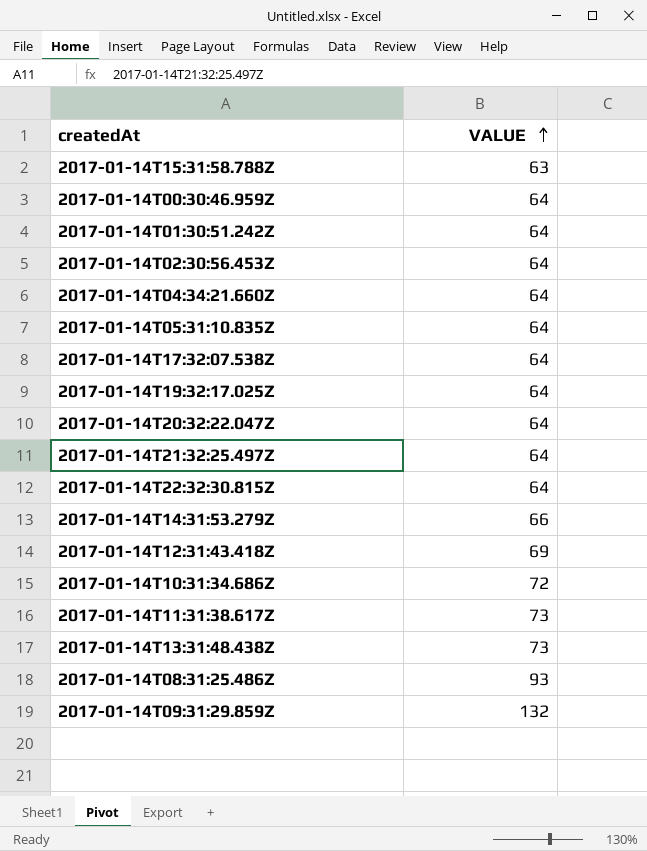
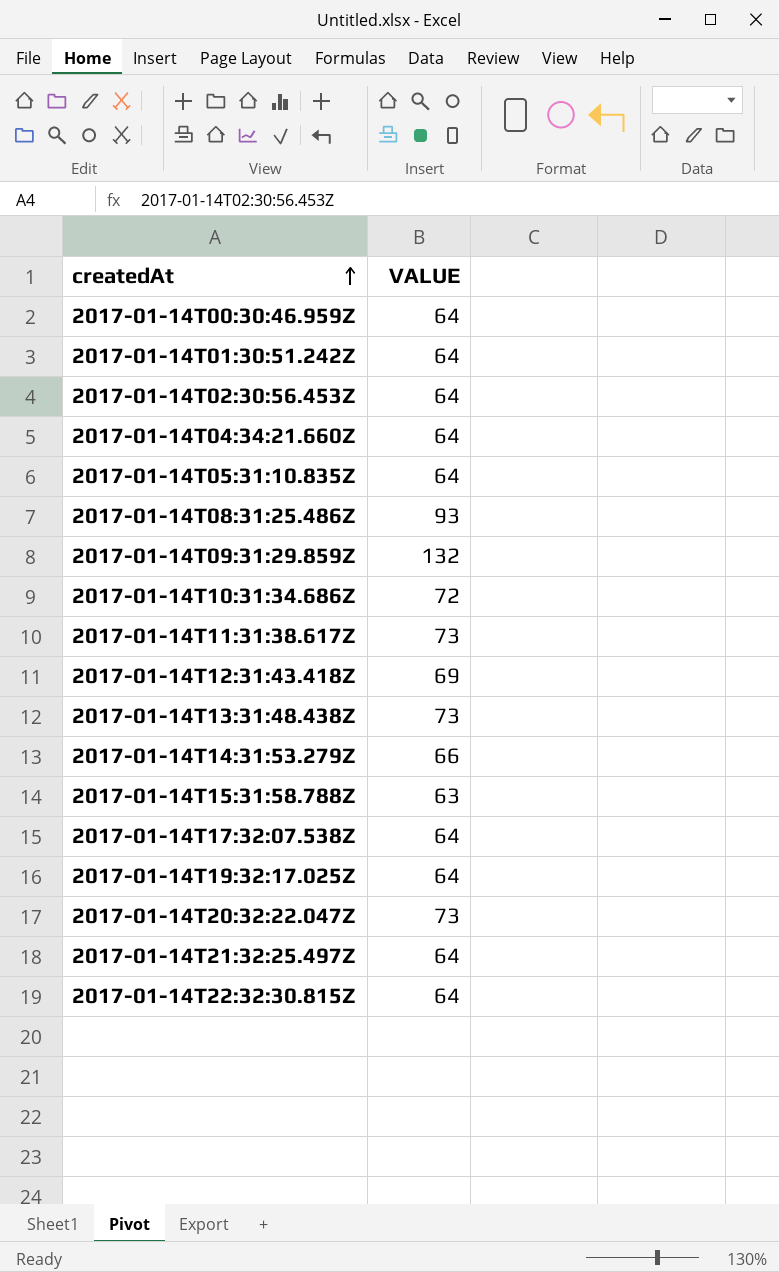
row order: VALUE ascending -> createdAt ascending
2017-01-14T20:32:22.047Z | VALUE: 64 -> 73

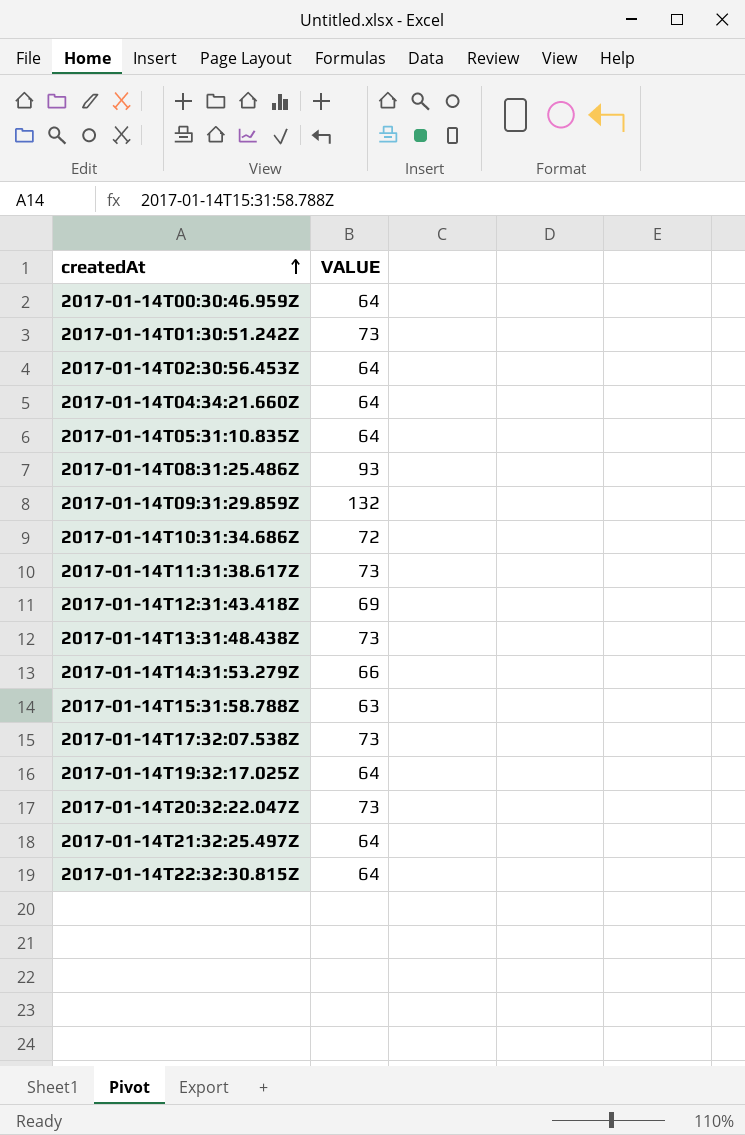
2017-01-14T01:30:51.242Z | VALUE: 64 -> 73
2017-01-14T17:32:07.538Z | VALUE: 64 -> 73

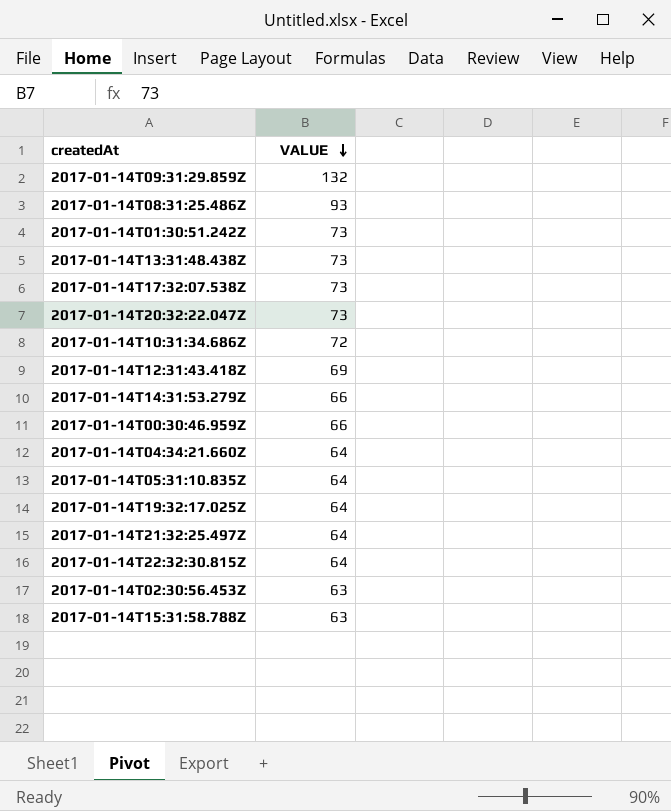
row order: createdAt ascending -> VALUE descending
row 2017-01-14T11:31:38.617Z: 73 -> none
2017-01-14T00:30:46.959Z | VALUE: 64 -> 66
2017-01-14T02:30:56.453Z | VALUE: 64 -> 63

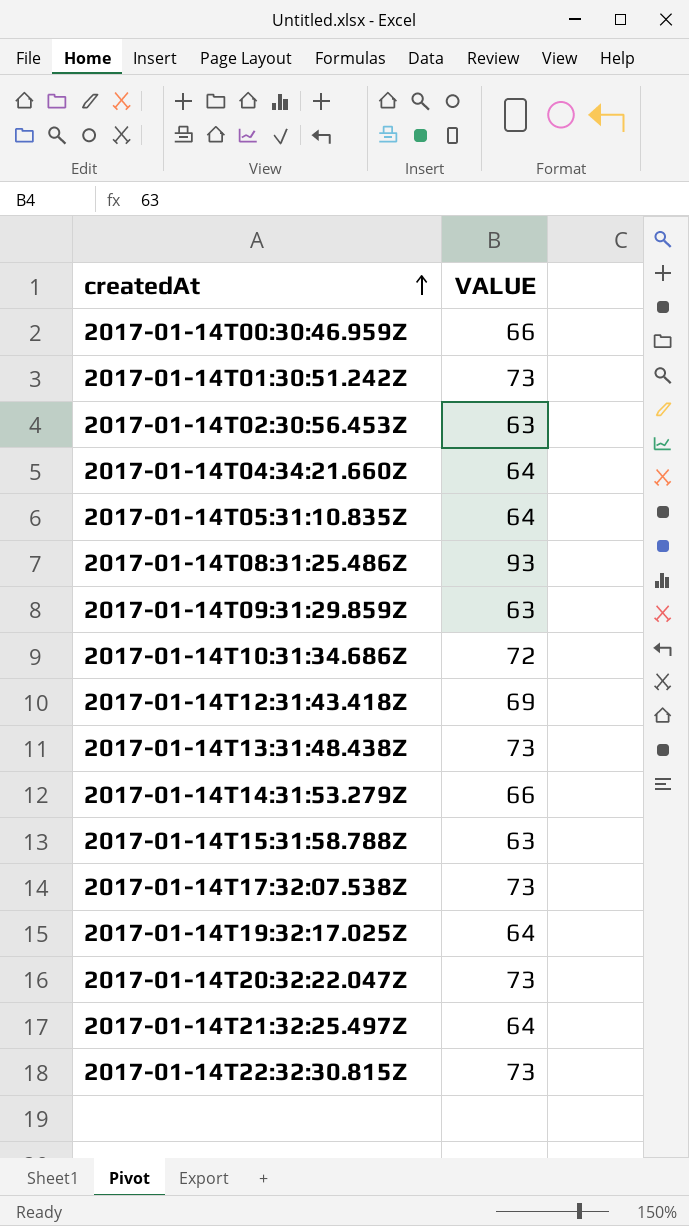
row order: VALUE descending -> createdAt ascending
2017-01-14T09:31:29.859Z | VALUE: 132 -> 63
2017-01-14T22:32:30.815Z | VALUE: 64 -> 73

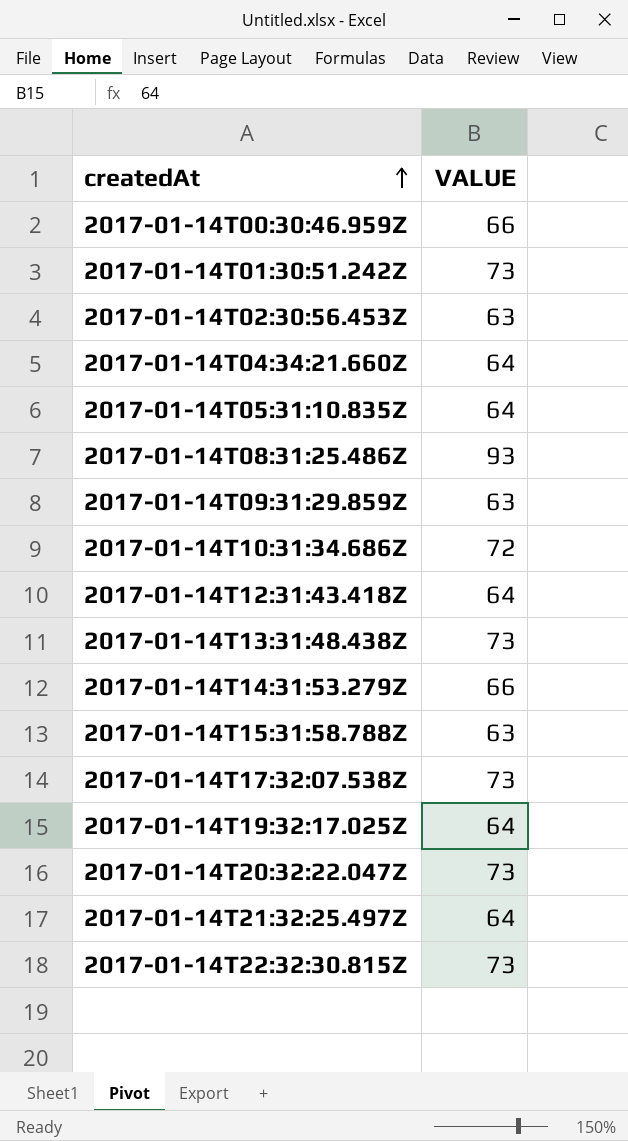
2017-01-14T12:31:43.418Z | VALUE: 69 -> 64

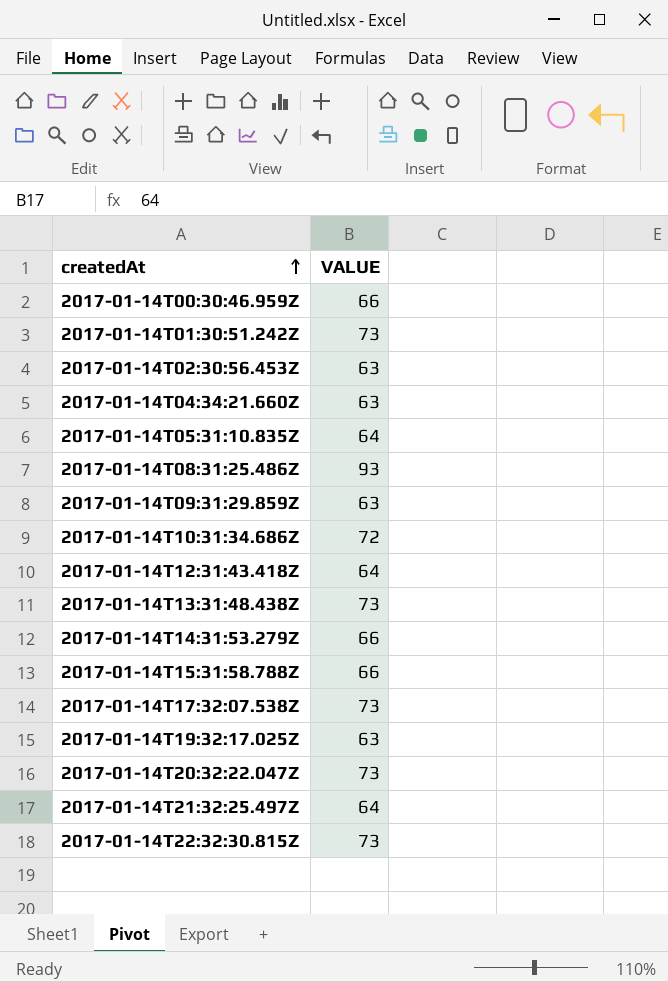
2017-01-14T04:34:21.660Z | VALUE: 64 -> 63
2017-01-14T15:31:58.788Z | VALUE: 63 -> 66
2017-01-14T19:32:17.025Z | VALUE: 64 -> 63

